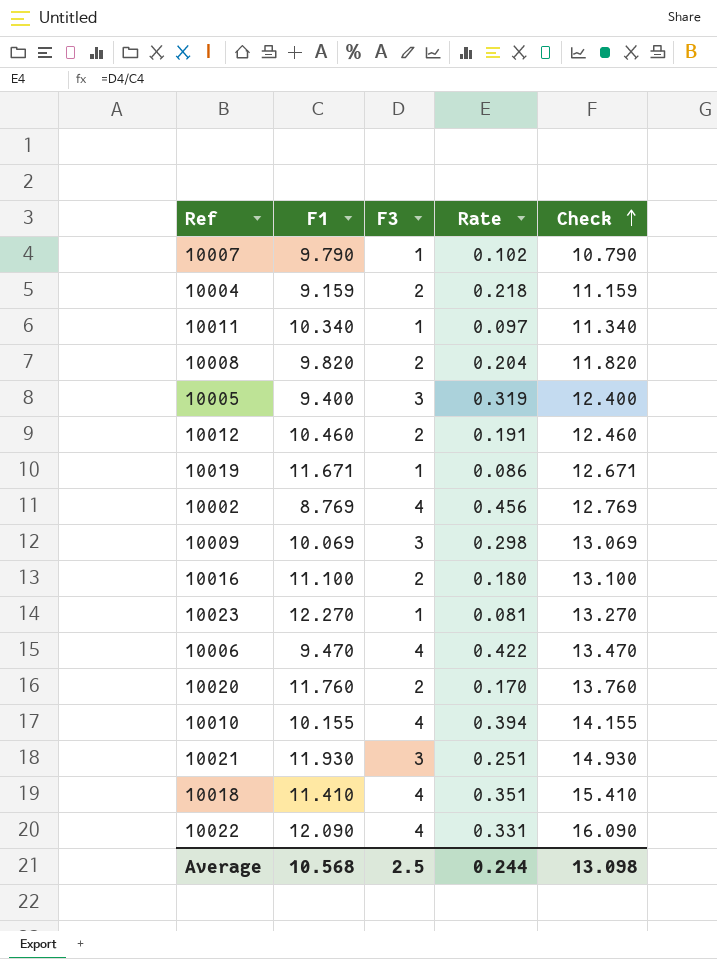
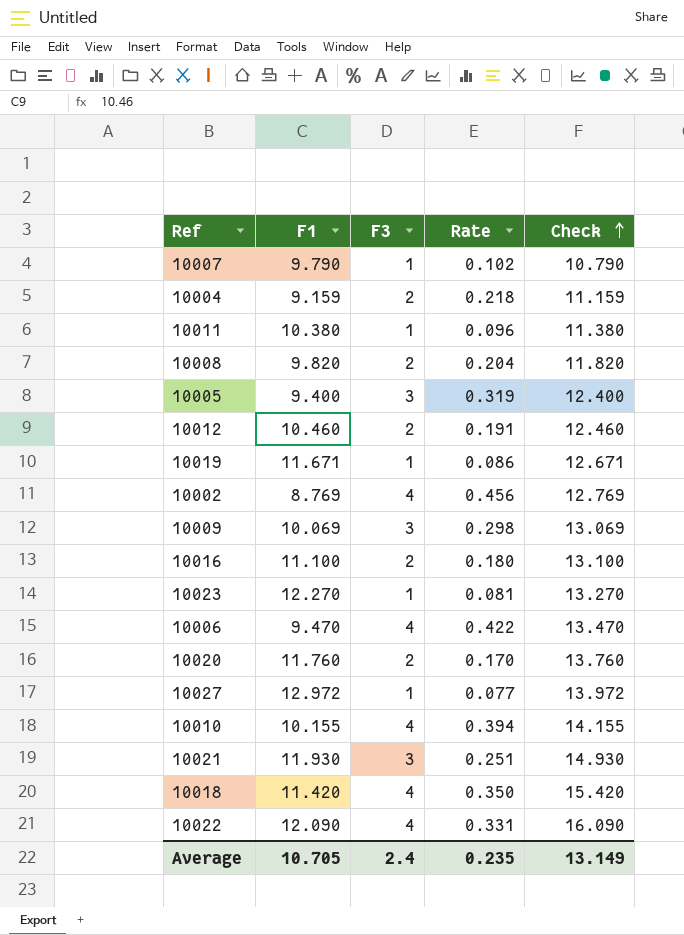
10011 | F1: 10.340 -> 10.380
10011 | Rate: 0.097 -> 0.096
10011 | Check: 11.340 -> 11.380
row 10027: none -> 12.972 | 1 | 0.077 | 13.972
10018 | F1: 11.410 -> 11.420
10018 | Rate: 0.351 -> 0.350
10018 | Check: 15.410 -> 15.420
Average | F1: 10.568 -> 10.705
Average | F3: 2.5 -> 2.4
Average | Rate: 0.244 -> 0.235
Average | Check: 13.098 -> 13.149

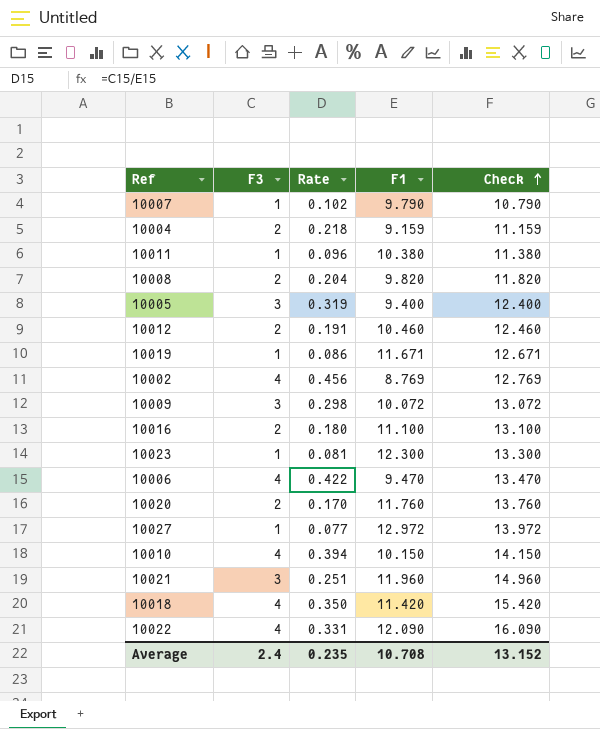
column F1 | position: 2 -> 4
10009 | F1: 10.069 -> 10.072
10009 | Check: 13.069 -> 13.072
10023 | F1: 12.270 -> 12.300
10023 | Check: 13.270 -> 13.300
10010 | F1: 10.155 -> 10.150
10010 | Check: 14.155 -> 14.150
10021 | F1: 11.930 -> 11.960
10021 | Check: 14.930 -> 14.960
Average | F1: 10.705 -> 10.708
Average | Check: 13.149 -> 13.152

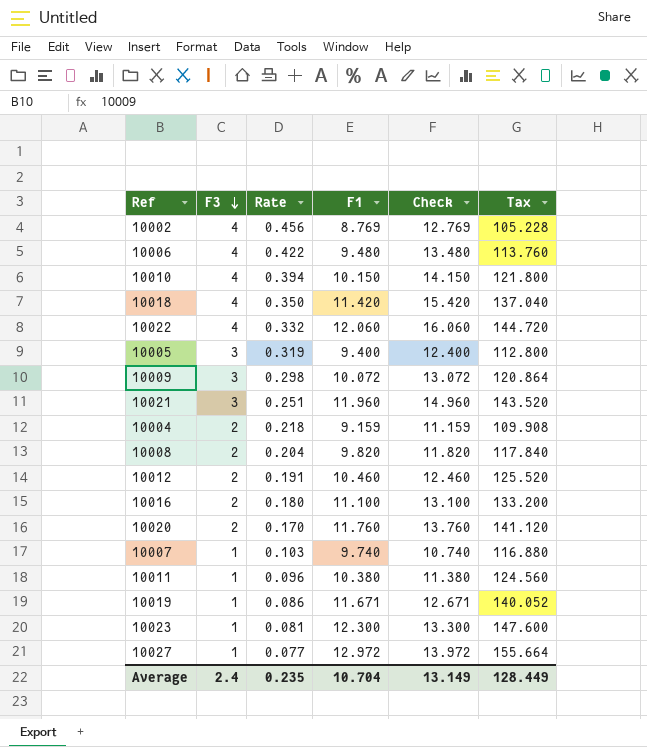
row order: Check ascending -> F3 descending
column Tax | formula: none -> [F1] * 12
10006 | F1: 9.470 -> 9.480
10006 | Check: 13.470 -> 13.480
10022 | Rate: 0.331 -> 0.332
10022 | F1: 12.090 -> 12.060
10022 | Check: 16.090 -> 16.060
10007 | Rate: 0.102 -> 0.103
10007 | F1: 9.790 -> 9.740
10007 | Check: 10.790 -> 10.740
Average | F1: 10.708 -> 10.704
Average | Check: 13.152 -> 13.149

